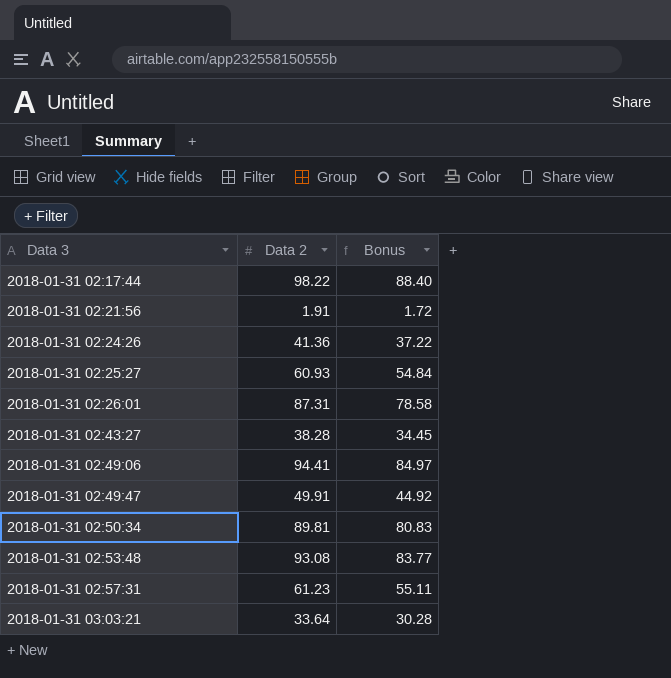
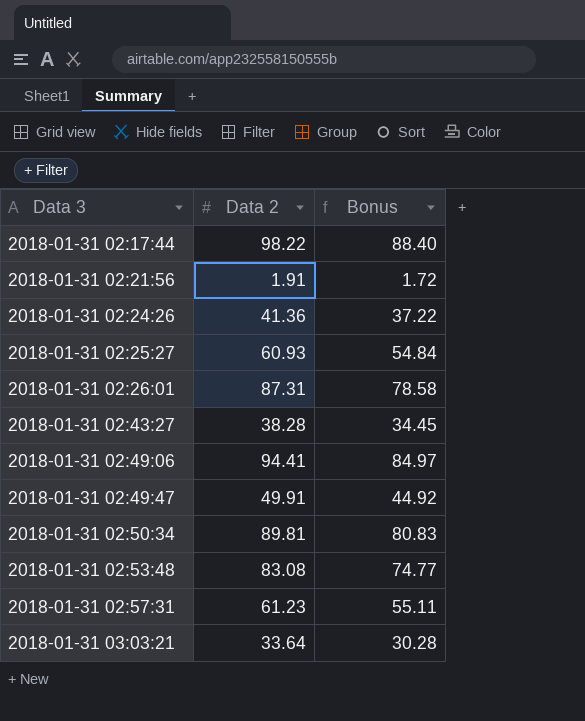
2018-01-31 02:53:48 | Data 2: 93.08 -> 83.08
2018-01-31 02:53:48 | Bonus: 83.77 -> 74.77

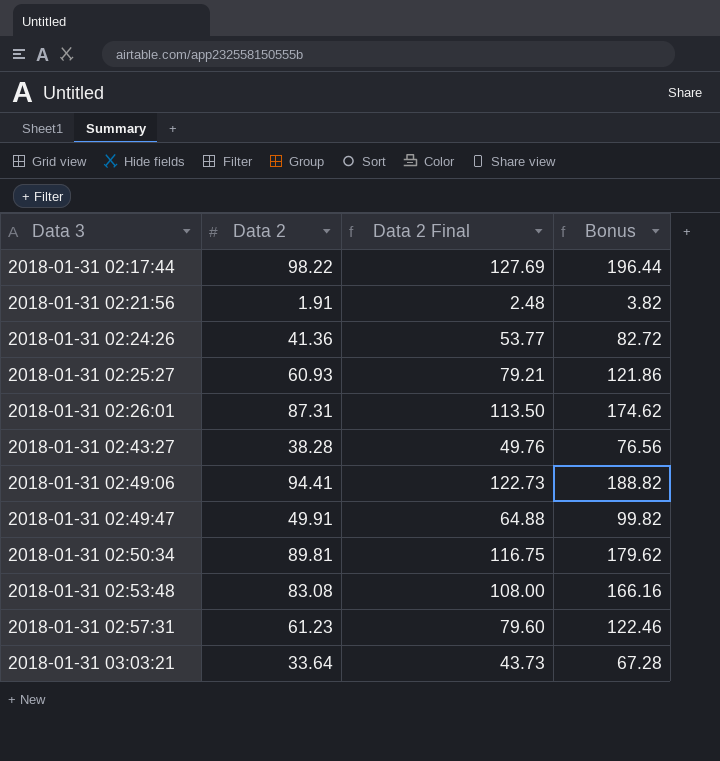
column Data 2 Final | formula: none -> [Data 2] * 1.3
column Bonus | formula: [Data 2] * 0.9 -> [Data 2] * 2

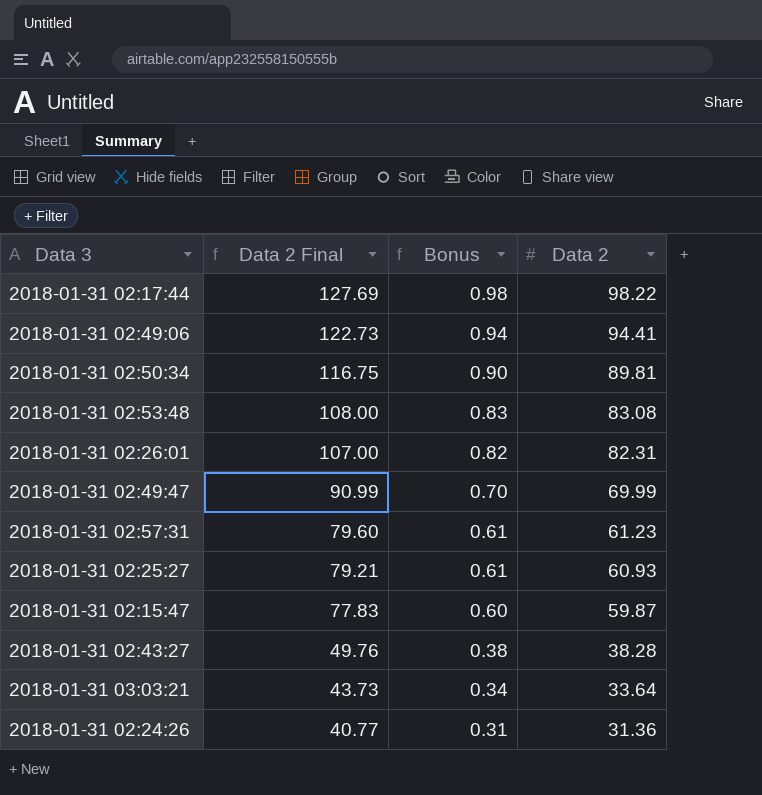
row order: Data 3 ascending -> Data 2 Final descending
column Bonus | formula: [Data 2] * 2 -> [Data 2] * 0.01
column Data 2 | position: 2 -> 4
row 2018-01-31 02:21:56: 1.91 | 2.48 | 3.82 -> none
2018-01-31 02:26:01 | Data 2 Final: 113.50 -> 107.00
2018-01-31 02:26:01 | Data 2: 87.31 -> 82.31
2018-01-31 02:49:47 | Data 2 Final: 64.88 -> 90.99
2018-01-31 02:49:47 | Data 2: 49.91 -> 69.99
row 2018-01-31 02:15:47: none -> 77.83 | 0.60 | 59.87
2018-01-31 02:24:26 | Data 2 Final: 53.77 -> 40.77
2018-01-31 02:24:26 | Data 2: 41.36 -> 31.36

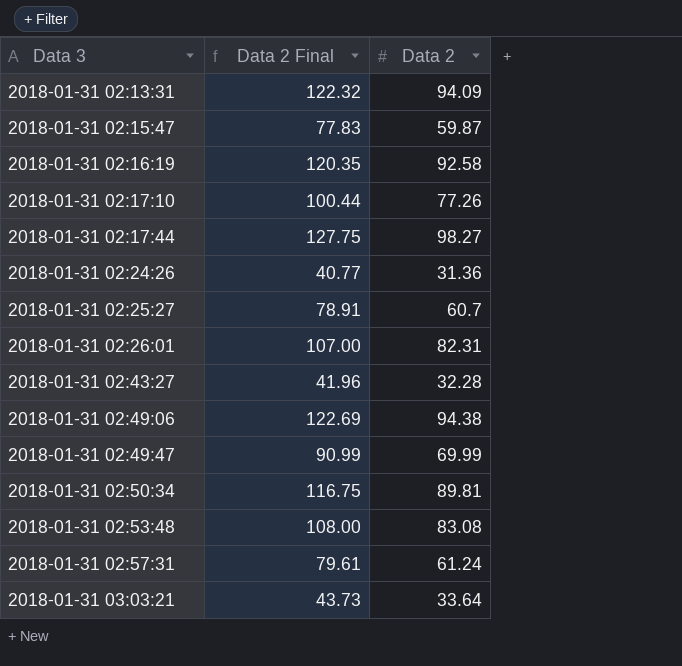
row order: Data 2 Final descending -> Data 3 ascending
column Bonus | formula: [Data 2] * 0.01 -> none
row 2018-01-31 02:13:31: none -> 122.32 | 94.09
row 2018-01-31 02:16:19: none -> 120.35 | 92.58
row 2018-01-31 02:17:10: none -> 100.44 | 77.26
2018-01-31 02:17:44 | Data 2 Final: 127.69 -> 127.75
2018-01-31 02:17:44 | Data 2: 98.22 -> 98.27
2018-01-31 02:25:27 | Data 2 Final: 79.21 -> 78.91
2018-01-31 02:25:27 | Data 2: 60.93 -> 60.7
2018-01-31 02:43:27 | Data 2 Final: 49.76 -> 41.96
2018-01-31 02:43:27 | Data 2: 38.28 -> 32.28
2018-01-31 02:49:06 | Data 2 Final: 122.73 -> 122.69
2018-01-31 02:49:06 | Data 2: 94.41 -> 94.38
2018-01-31 02:57:31 | Data 2 Final: 79.60 -> 79.61
2018-01-31 02:57:31 | Data 2: 61.23 -> 61.24

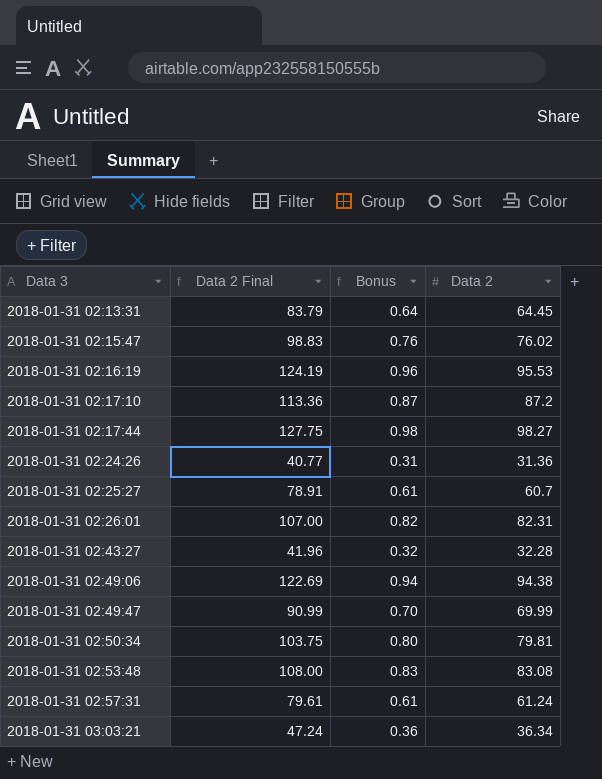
column Bonus | formula: none -> [Data 2] * 0.01
2018-01-31 02:13:31 | Data 2 Final: 122.32 -> 83.79
2018-01-31 02:13:31 | Data 2: 94.09 -> 64.45
2018-01-31 02:15:47 | Data 2 Final: 77.83 -> 98.83
2018-01-31 02:15:47 | Data 2: 59.87 -> 76.02
2018-01-31 02:16:19 | Data 2 Final: 120.35 -> 124.19
2018-01-31 02:16:19 | Data 2: 92.58 -> 95.53
2018-01-31 02:17:10 | Data 2 Final: 100.44 -> 113.36
2018-01-31 02:17:10 | Data 2: 77.26 -> 87.2
2018-01-31 02:50:34 | Data 2 Final: 116.75 -> 103.75
2018-01-31 02:50:34 | Data 2: 89.81 -> 79.81
2018-01-31 03:03:21 | Data 2 Final: 43.73 -> 47.24
2018-01-31 03:03:21 | Data 2: 33.64 -> 36.34

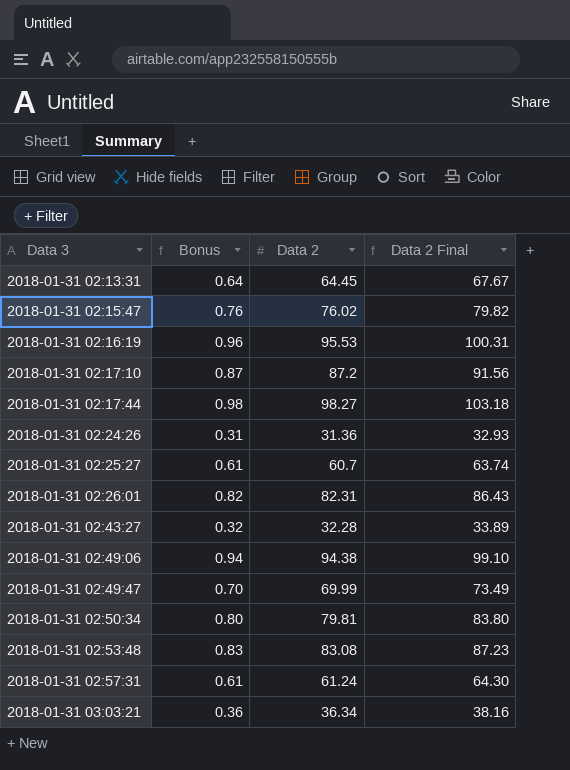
column Data 2 Final | formula: [Data 2] * 1.3 -> [Data 2] * 1.05
column Data 2 Final | position: 2 -> 4

